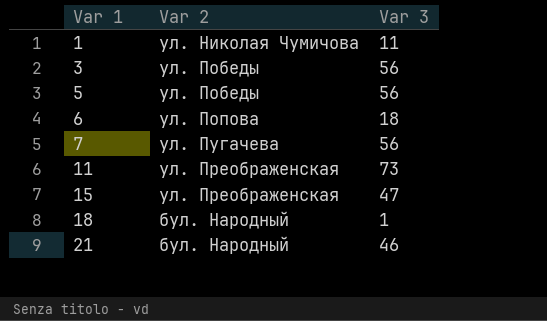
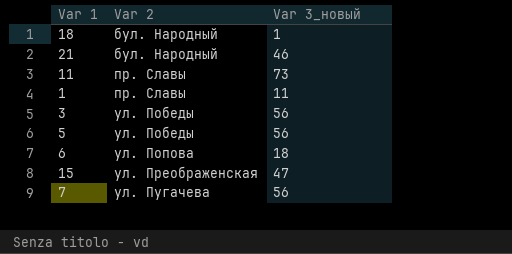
row order: Var 1 ascending -> Var 2 ascending
column name: Var 3 -> Var 3_новый
11 | Var 2: ул. Преображенская -> пр. Славы
1 | Var 2: ул. Николая Чумичова -> пр. Славы

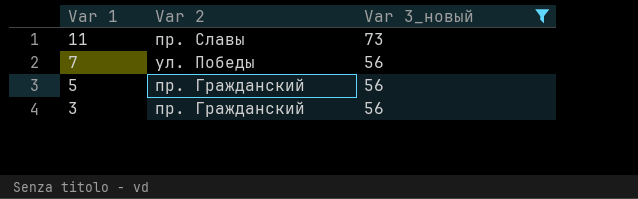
filter: none -> Var 3_новый >= 56
row order: Var 2 ascending -> Var 1 descending
7 | Var 2: ул. Пугачева -> ул. Победы
5 | Var 2: ул. Победы -> пр. Гражданский
3 | Var 2: ул. Победы -> пр. Гражданский

